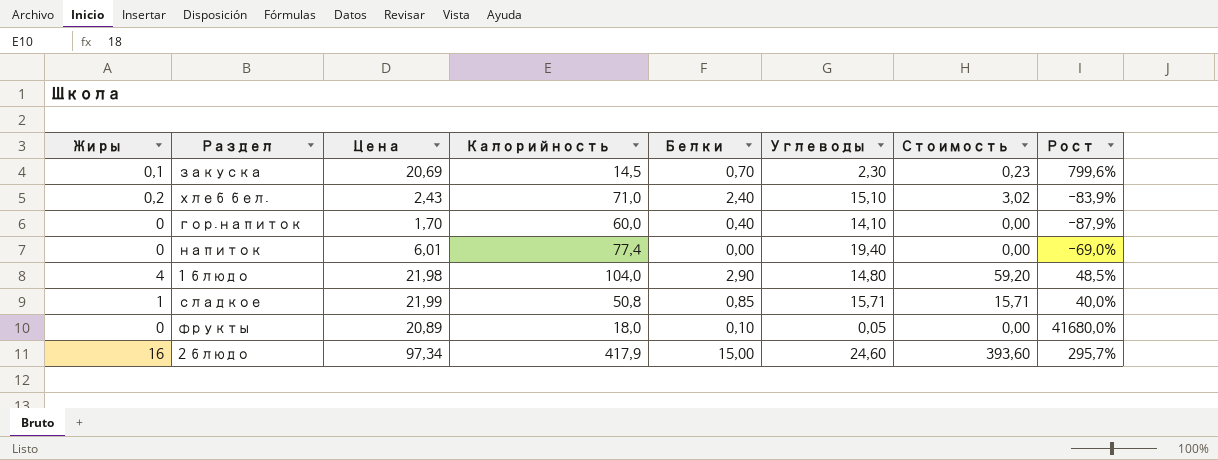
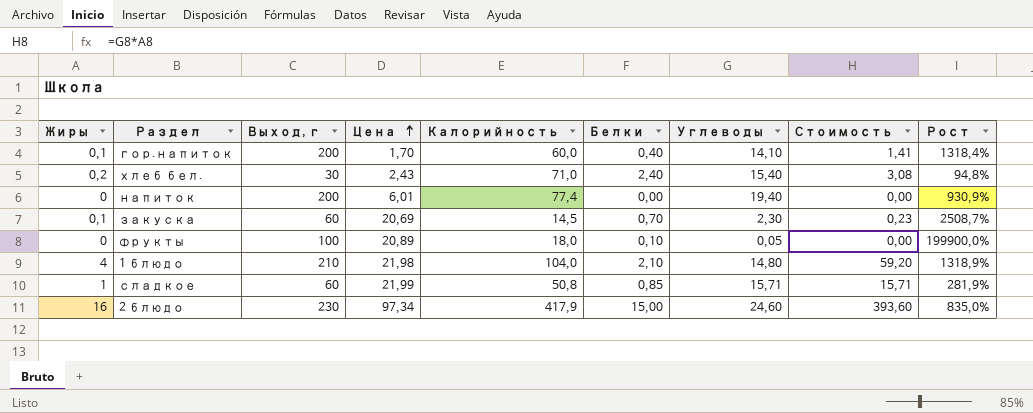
row order: none -> Цена ascending
column Выход, г | position: none -> 3
column Рост | formula: ([Цена] - [Углеводы]) / [Углеводы] -> ([Выход, г] - [Углеводы]) / [Углеводы]
гор.напиток | Жиры: 0 -> 0,1
гор.напиток | Стоимость: 0,00 -> 1,41
хлеб бел. | Углеводы: 15,10 -> 15,40
хлеб бел. | Стоимость: 3,02 -> 3,08
1 блюдо | Белки: 2,90 -> 2,10

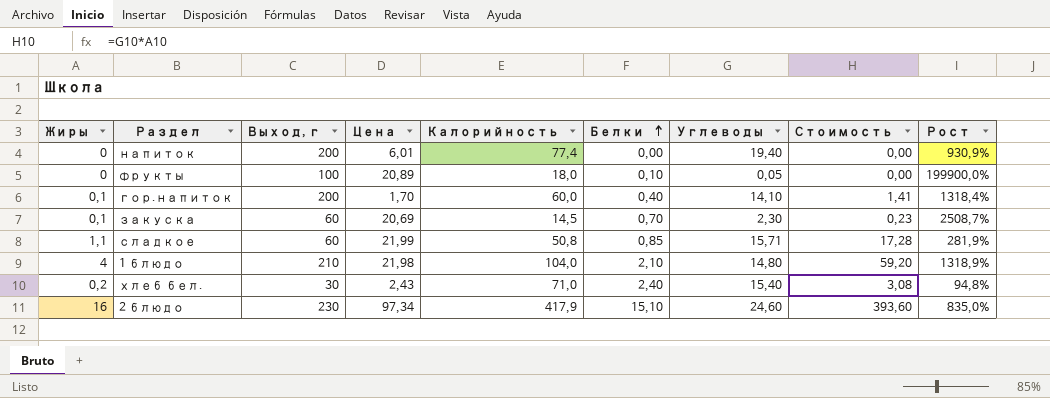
row order: Цена ascending -> Белки ascending
сладкое | Жиры: 1 -> 1,1
сладкое | Стоимость: 15,71 -> 17,28
2 блюдо | Белки: 15,00 -> 15,10

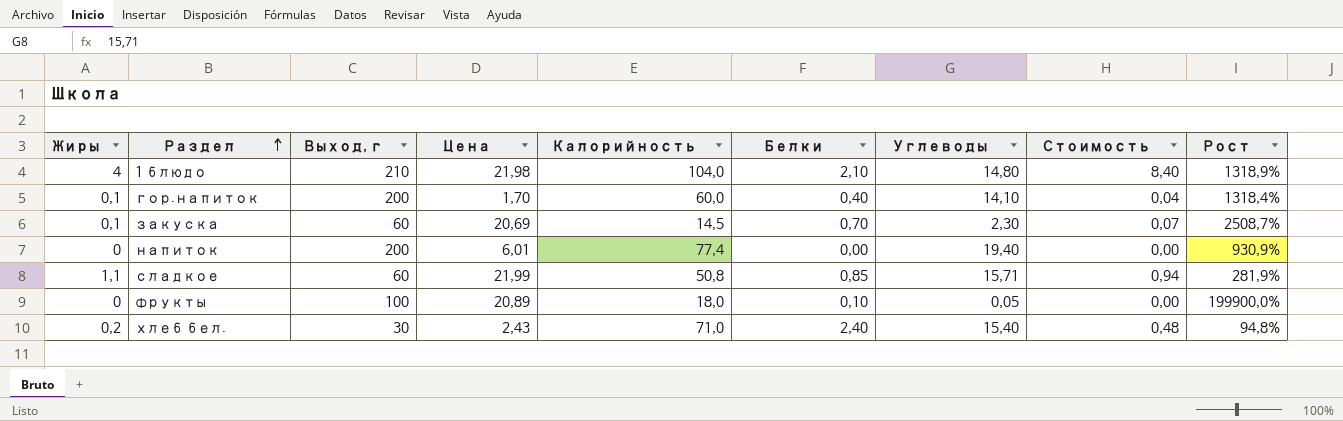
row order: Белки ascending -> Раздел ascending
column Стоимость | formula: [Жиры] * [Углеводы] -> [Жиры] * [Белки]
row 2 блюдо: 16 | 230 | 97,34 | 417,9 | 15,10 | 24,60 | 393,60 | 835,0% -> none

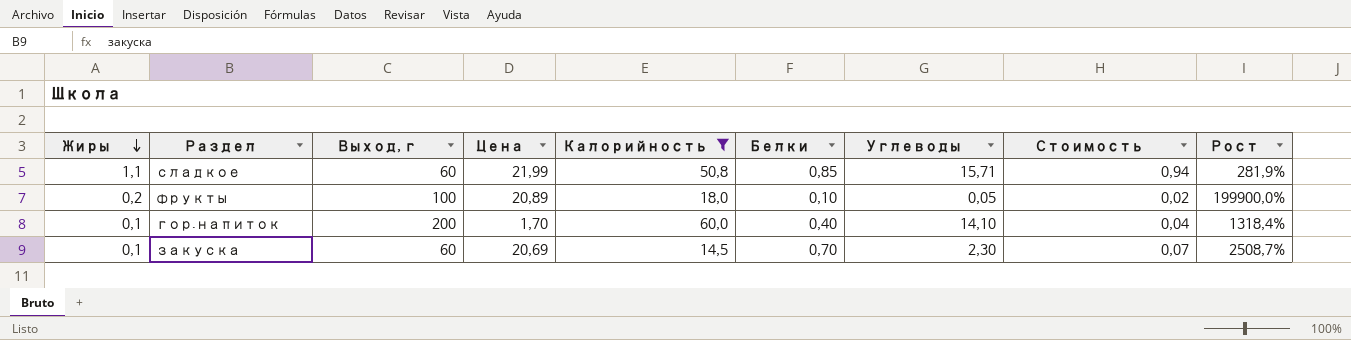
filter: none -> Калорийность <= 60,0
row order: Раздел ascending -> Жиры descending
фрукты | Жиры: 0 -> 0,2
фрукты | Стоимость: 0,00 -> 0,02

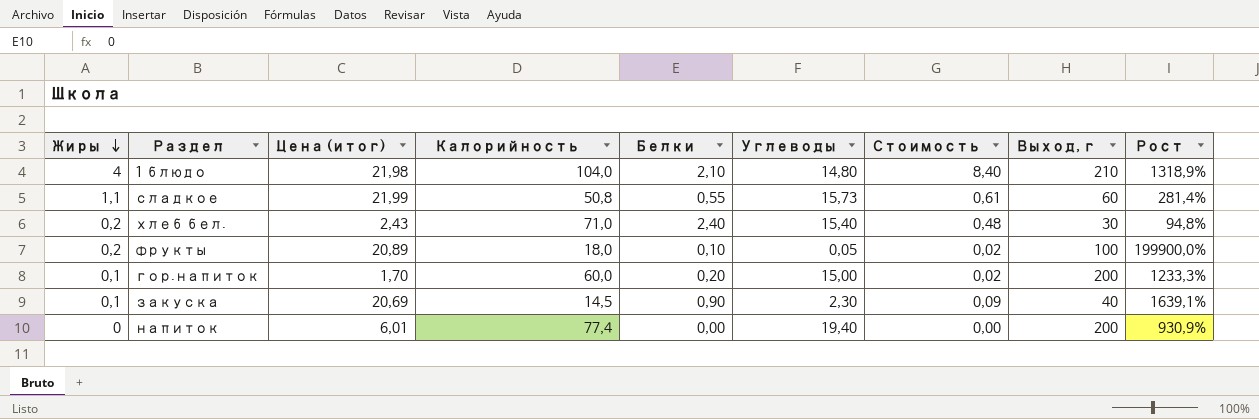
filter: Калорийность <= 60,0 -> none
column name: Цена -> Цена (итог)
column Выход, г | position: 3 -> 8
сладкое | Белки: 0,85 -> 0,55
сладкое | Углеводы: 15,71 -> 15,73
сладкое | Стоимость: 0,94 -> 0,61
сладкое | Рост: 281,9% -> 281,4%
гор.напиток | Белки: 0,40 -> 0,20
гор.напиток | Углеводы: 14,10 -> 15,00
гор.напиток | Стоимость: 0,04 -> 0,02
гор.напиток | Рост: 1318,4% -> 1233,3%
закуска | Белки: 0,70 -> 0,90
закуска | Стоимость: 0,07 -> 0,09
закуска | Выход, г: 60 -> 40
закуска | Рост: 2508,7% -> 1639,1%

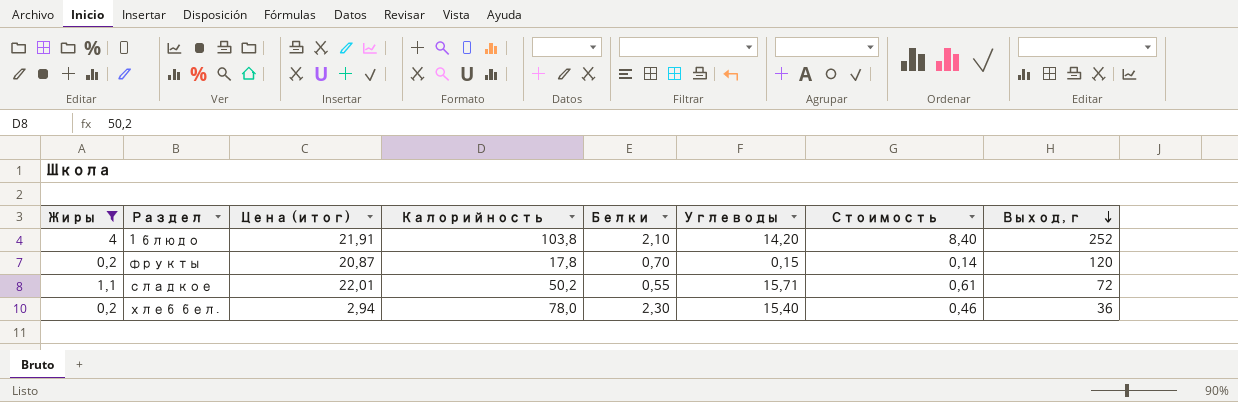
filter: none -> Жиры >= 0,2
row order: Жиры descending -> Выход, г descending
column Рост | formula: ([Выход, г] - [Углеводы]) / [Углеводы] -> none
1 блюдо | Цена (итог): 21,98 -> 21,91
1 блюдо | Калорийность: 104,0 -> 103,8
1 блюдо | Углеводы: 14,80 -> 14,20
1 блюдо | Выход, г: 210 -> 252
фрукты | Цена (итог): 20,89 -> 20,87
фрукты | Калорийность: 18,0 -> 17,8
фрукты | Белки: 0,10 -> 0,70
фрукты | Углеводы: 0,05 -> 0,15
фрукты | Стоимость: 0,02 -> 0,14
фрукты | Выход, г: 100 -> 120
сладкое | Цена (итог): 21,99 -> 22,01
сладкое | Калорийность: 50,8 -> 50,2
сладкое | Углеводы: 15,73 -> 15,71
сладкое | Выход, г: 60 -> 72
хлеб бел. | Цена (итог): 2,43 -> 2,94
хлеб бел. | Калорийность: 71,0 -> 78,0
хлеб бел. | Белки: 2,40 -> 2,30
хлеб бел. | Стоимость: 0,48 -> 0,46
хлеб бел. | Выход, г: 30 -> 36

